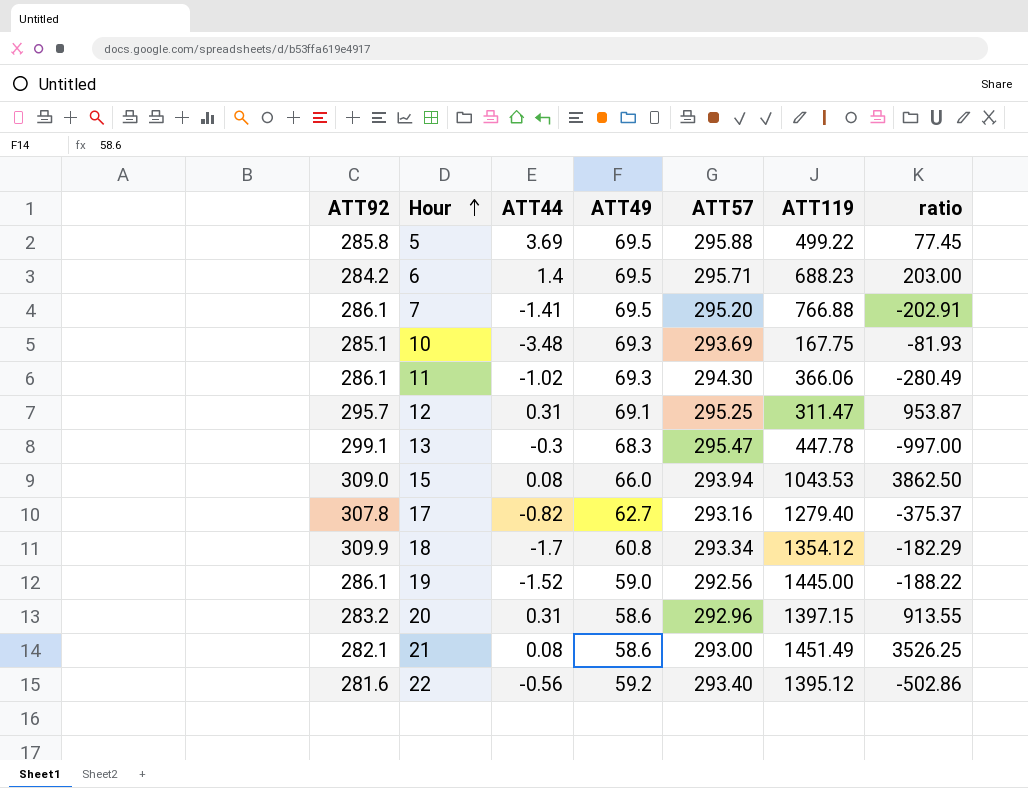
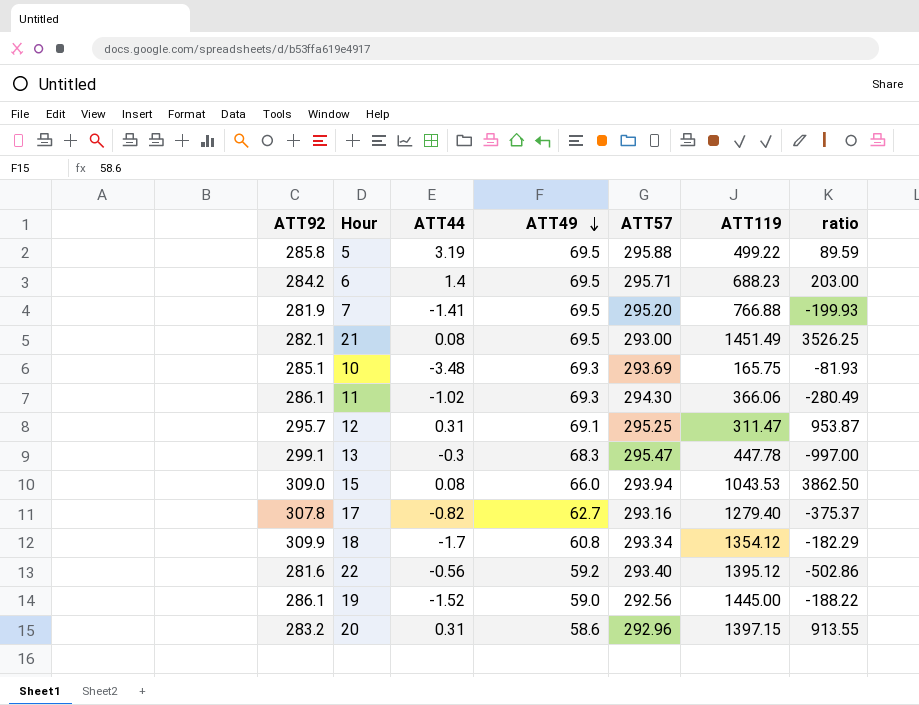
row order: Hour ascending -> ATT49 descending
5 | ATT44: 3.69 -> 3.19
5 | ratio: 77.45 -> 89.59
7 | ATT92: 286.1 -> 281.9
7 | ratio: -202.91 -> -199.93
21 | ATT49: 58.6 -> 69.5
10 | ATT119: 167.75 -> 165.75

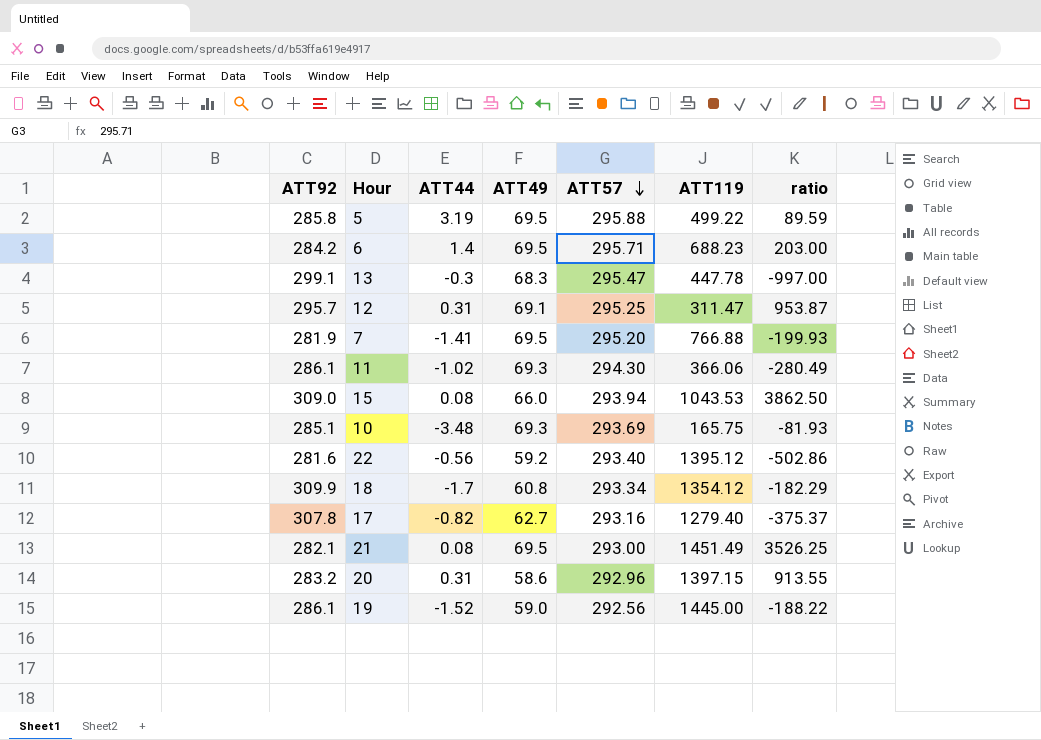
row order: ATT49 descending -> ATT57 descending

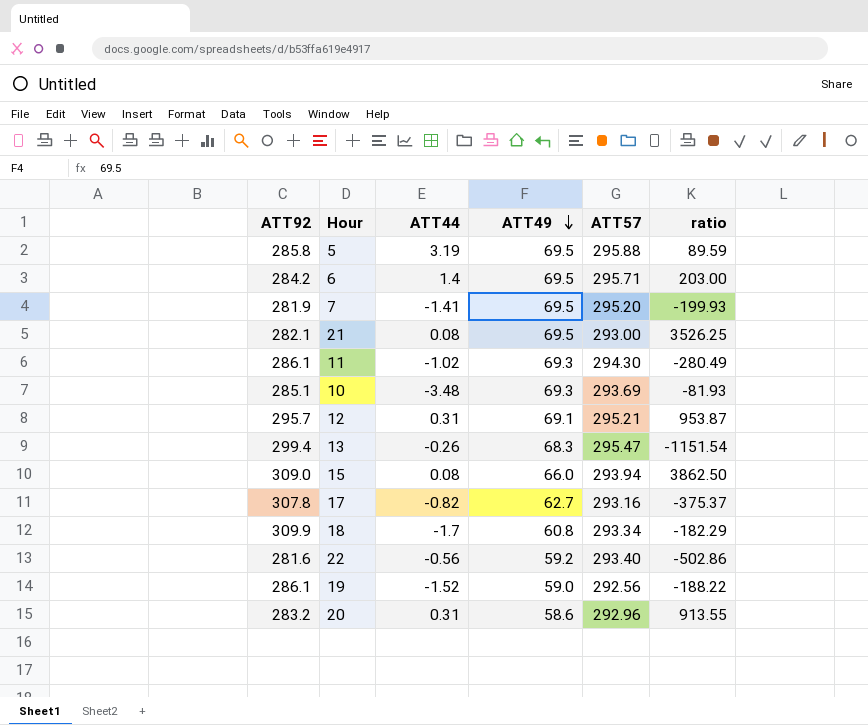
row order: ATT57 descending -> ATT49 descending
column ATT119 | position: 6 -> none
12 | ATT57: 295.25 -> 295.21
13 | ATT92: 299.1 -> 299.4
13 | ATT44: -0.3 -> -0.26
13 | ratio: -997.00 -> -1151.54

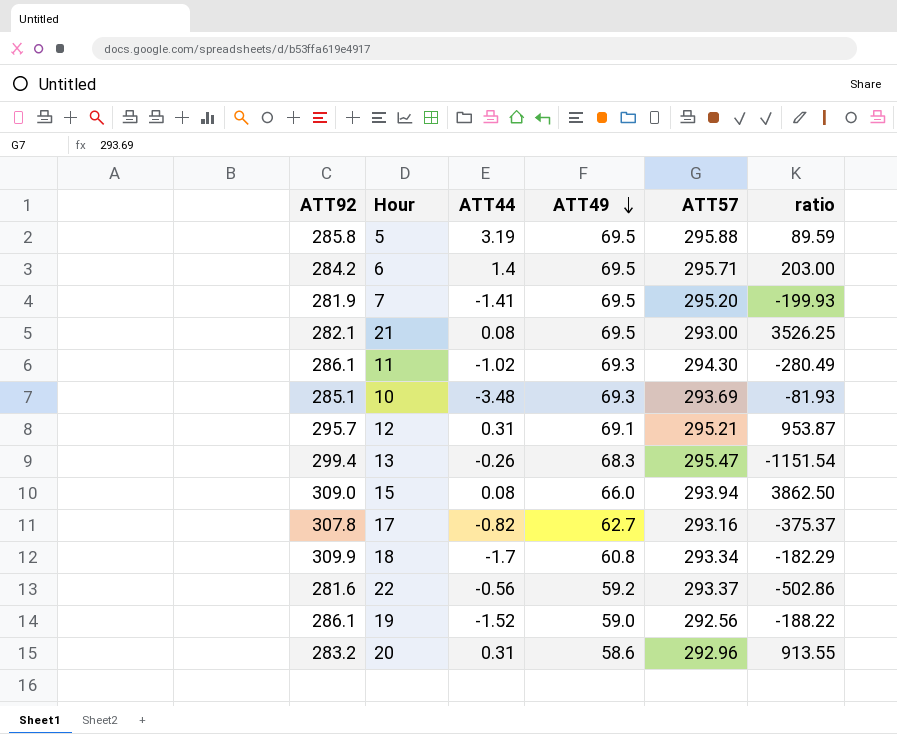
22 | ATT57: 293.40 -> 293.37

